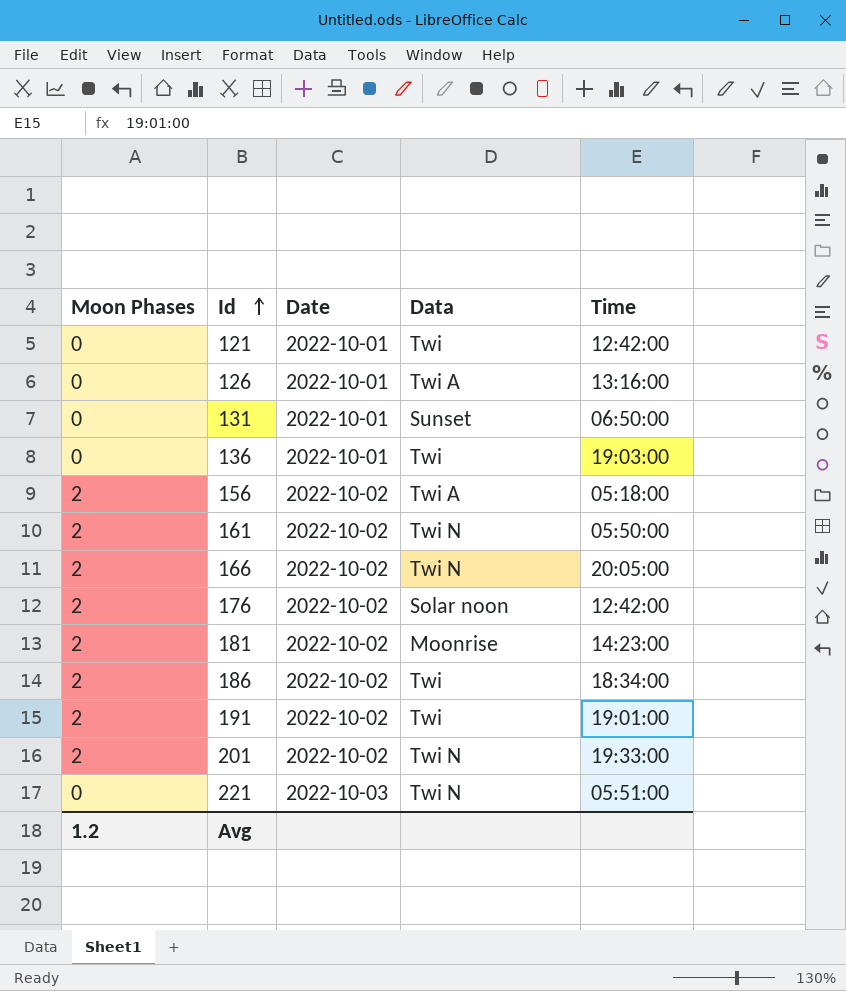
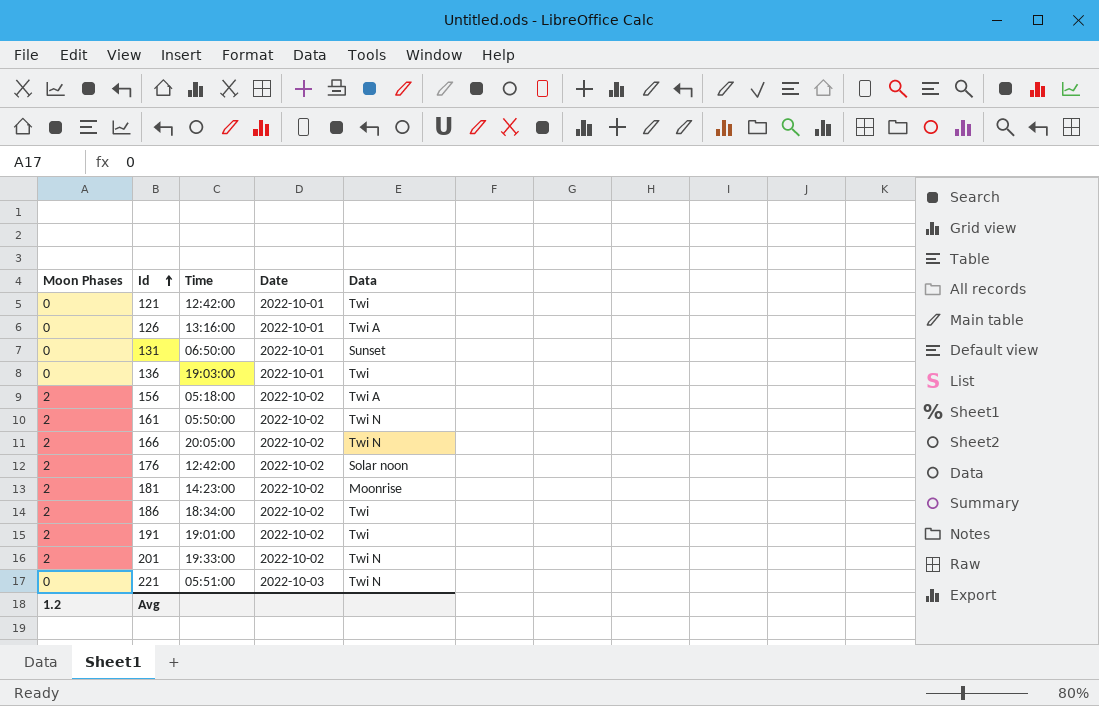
column Time | position: 5 -> 3

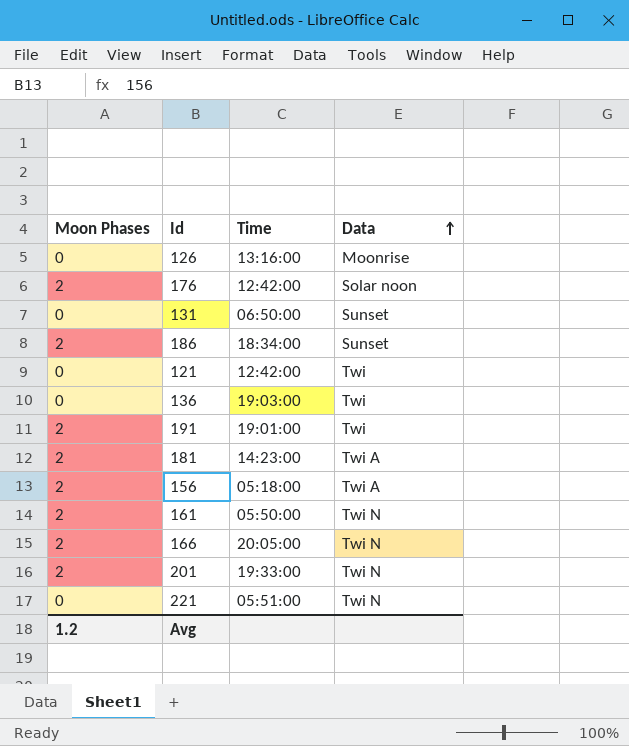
row order: Id ascending -> Data ascending
column Date | position: 4 -> none
126 | Data: Twi A -> Moonrise
186 | Data: Twi -> Sunset
181 | Data: Moonrise -> Twi A

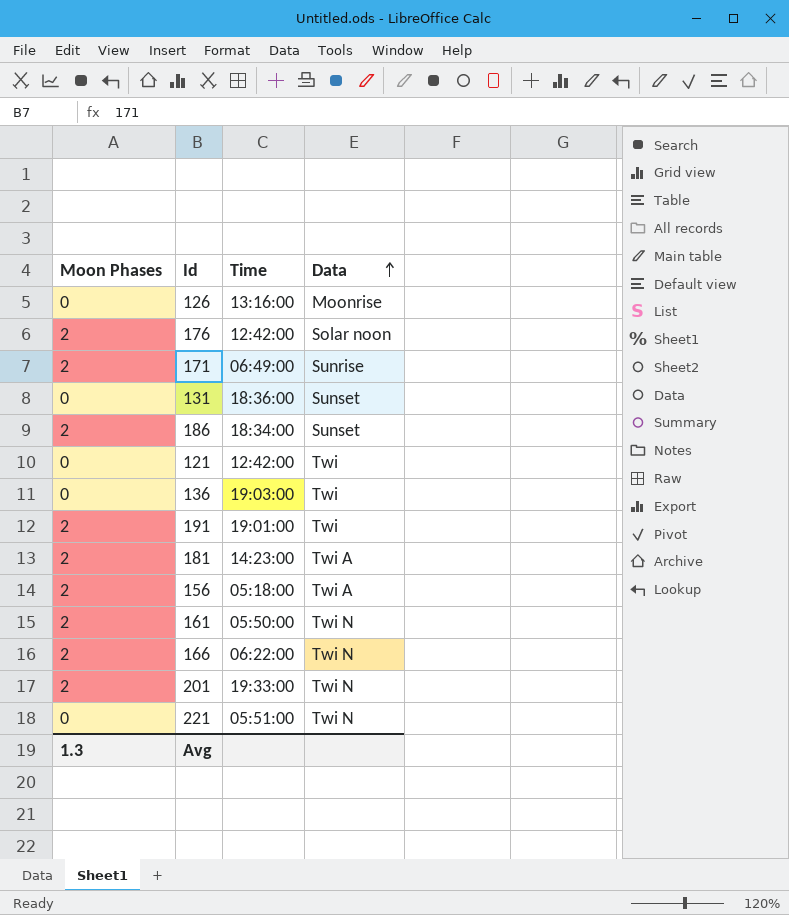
row 171: none -> 2 | 06:49:00 | Sunrise
131 | Time: 06:50:00 -> 18:36:00
166 | Time: 20:05:00 -> 06:22:00
Avg | Moon Phases: 1.2 -> 1.3

